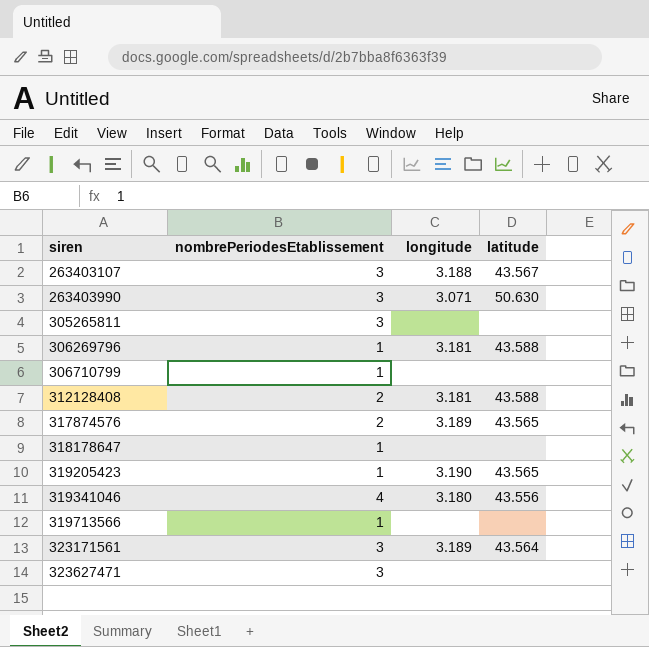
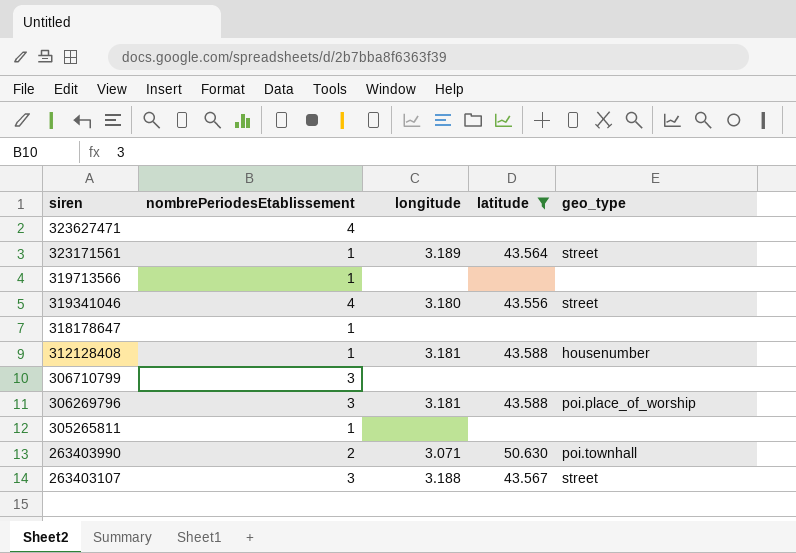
filter: none -> latitude != 43.565
row order: siren ascending -> siren descending
column geo_type | position: none -> 5
323627471 | nombrePeriodesEtablissement: 3 -> 4
323171561 | nombrePeriodesEtablissement: 3 -> 1
312128408 | nombrePeriodesEtablissement: 2 -> 1
306710799 | nombrePeriodesEtablissement: 1 -> 3
306269796 | nombrePeriodesEtablissement: 1 -> 3
305265811 | nombrePeriodesEtablissement: 3 -> 1
263403990 | nombrePeriodesEtablissement: 3 -> 2

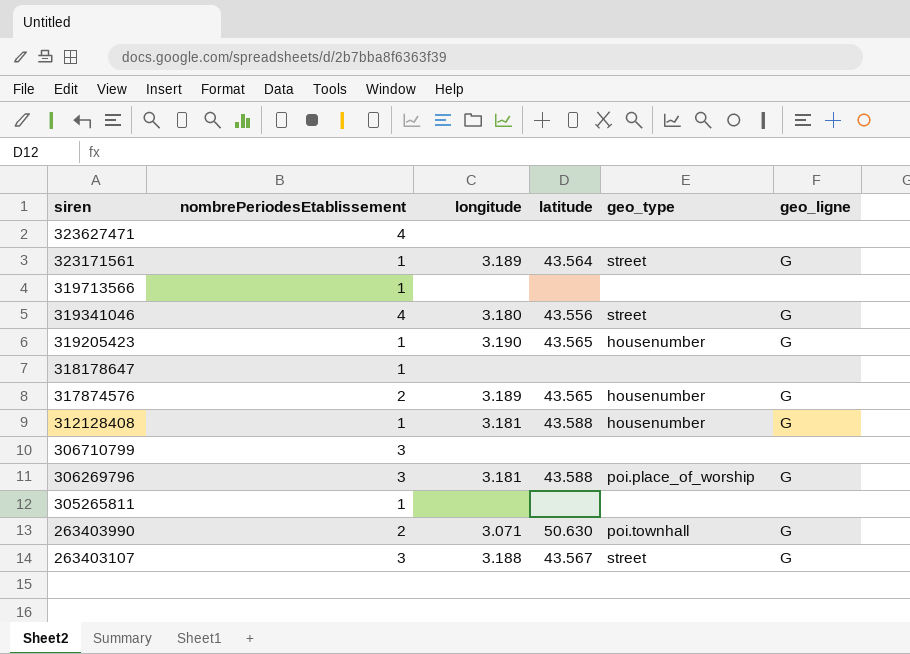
filter: latitude != 43.565 -> none
column geo_ligne | position: none -> 6

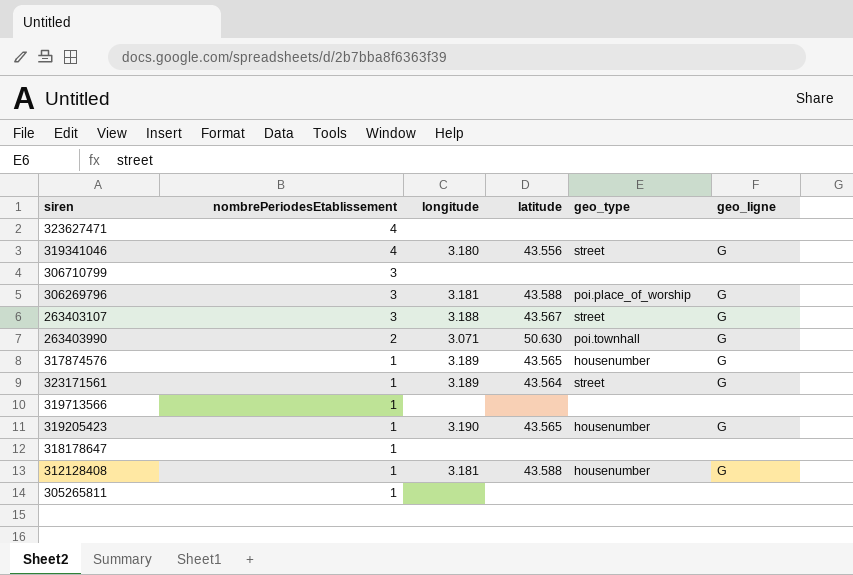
row order: siren descending -> nombrePeriodesEtablissement descending
317874576 | nombrePeriodesEtablissement: 2 -> 1

